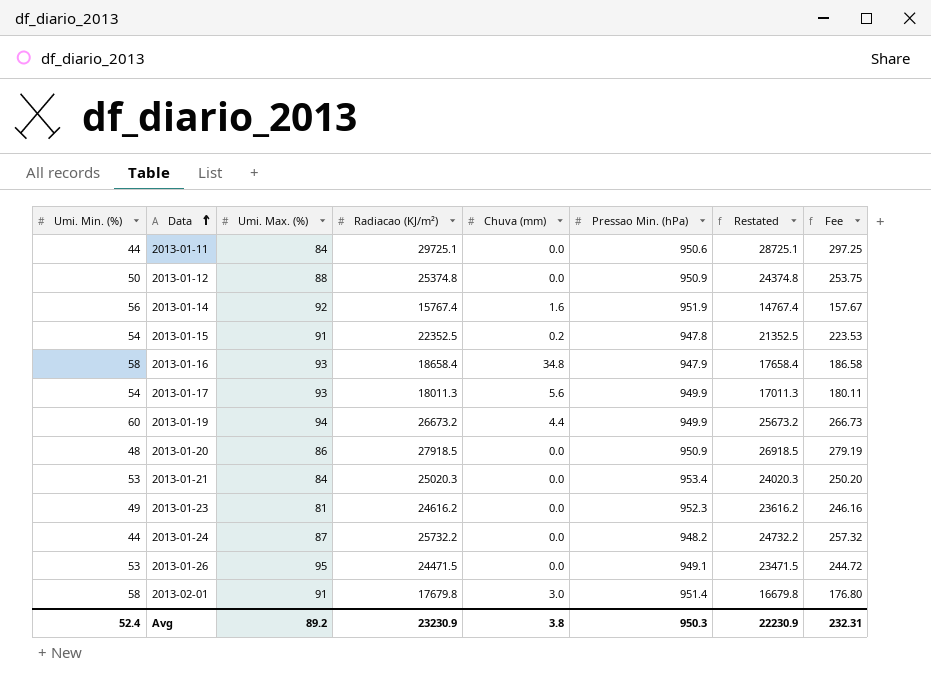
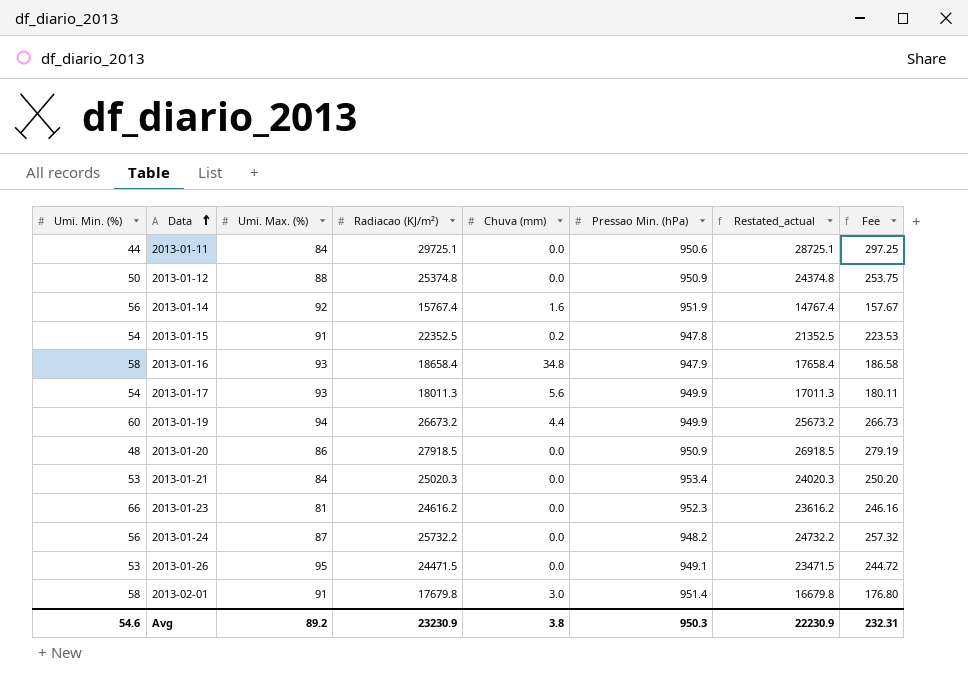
column name: Restated -> Restated_actual
2013-01-23 | Umi. Min. (%): 49 -> 66
2013-01-24 | Umi. Min. (%): 44 -> 56
Avg | Umi. Min. (%): 52.4 -> 54.6

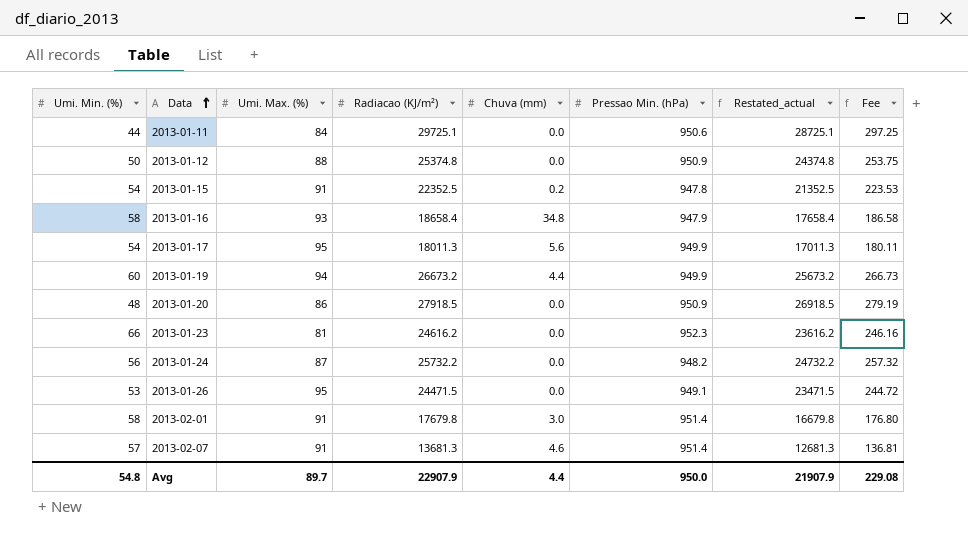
row 2013-01-14: 56 | 92 | 15767.4 | 1.6 | 951.9 | 14767.4 | 157.67 -> none
row 2013-01-21: 53 | 84 | 25020.3 | 0.0 | 953.4 | 24020.3 | 250.20 -> none
2013-01-17 | Umi. Max. (%): 93 -> 95
row 2013-02-07: none -> 57 | 91 | 13681.3 | 4.6 | 951.4 | 12681.3 | 136.81
Avg | Umi. Min. (%): 54.6 -> 54.8
Avg | Umi. Max. (%): 89.2 -> 89.7
Avg | Radiacao (KJ/m²): 23230.9 -> 22907.9
Avg | Chuva (mm): 3.8 -> 4.4
Avg | Pressao Min. (hPa): 950.3 -> 950.0
Avg | Restated_actual: 22230.9 -> 21907.9
Avg | Fee: 232.31 -> 229.08

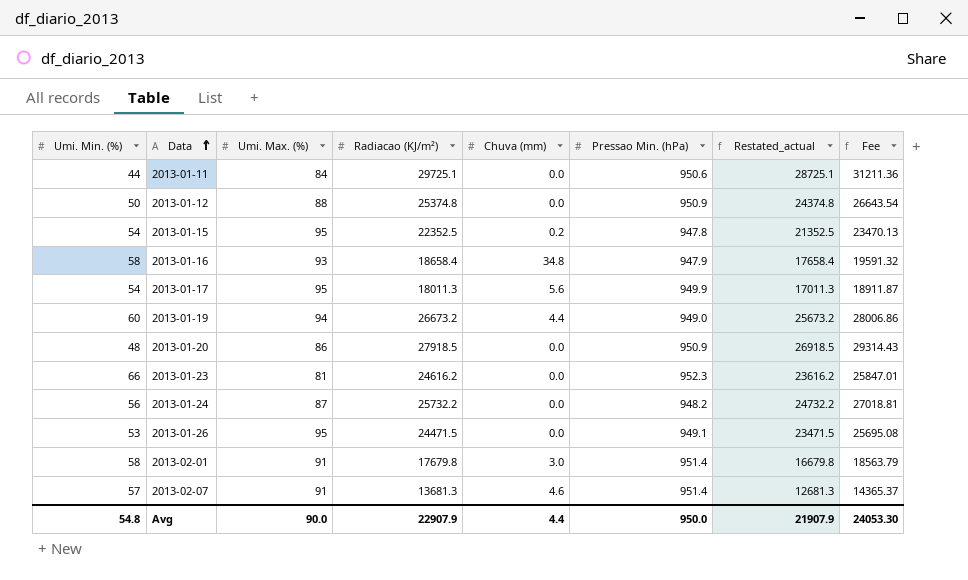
column Fee | formula: [Radiacao (KJ/m²)] * 0.01 -> [Radiacao (KJ/m²)] * 1.05
2013-01-15 | Umi. Max. (%): 91 -> 95
2013-01-19 | Pressao Min. (hPa): 949.9 -> 949.0
Avg | Umi. Max. (%): 89.7 -> 90.0
Avg | Fee: 229.08 -> 24053.30

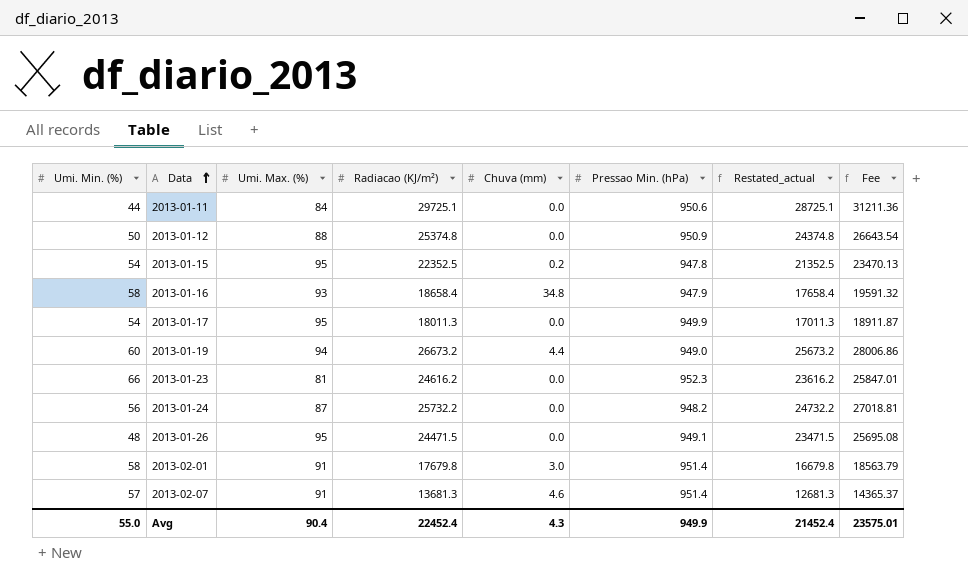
row 2013-01-20: 48 | 86 | 27918.5 | 0.0 | 950.9 | 26918.5 | 29314.43 -> none
2013-01-17 | Chuva (mm): 5.6 -> 0.0
2013-01-26 | Umi. Min. (%): 53 -> 48
Avg | Umi. Min. (%): 54.8 -> 55.0
Avg | Umi. Max. (%): 90.0 -> 90.4
Avg | Radiacao (KJ/m²): 22907.9 -> 22452.4
Avg | Chuva (mm): 4.4 -> 4.3
Avg | Pressao Min. (hPa): 950.0 -> 949.9
Avg | Restated_actual: 21907.9 -> 21452.4
Avg | Fee: 24053.30 -> 23575.01

